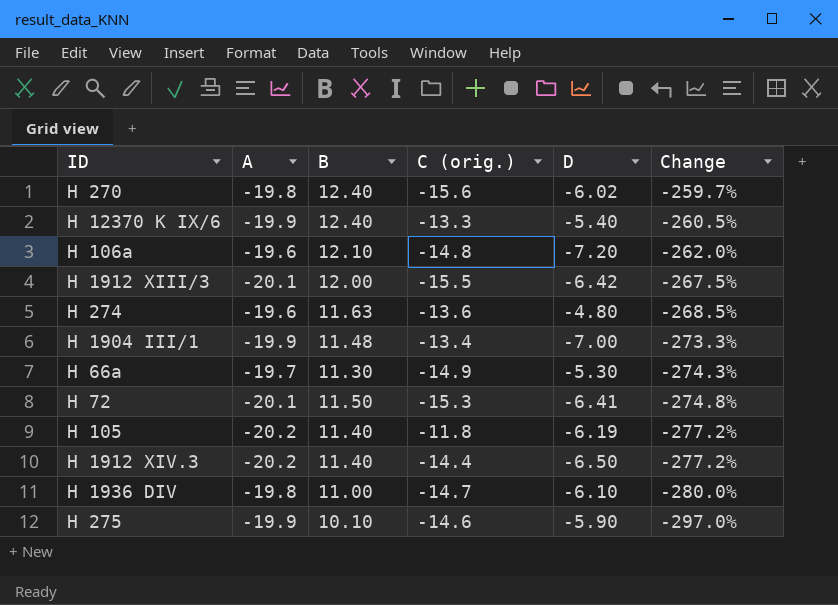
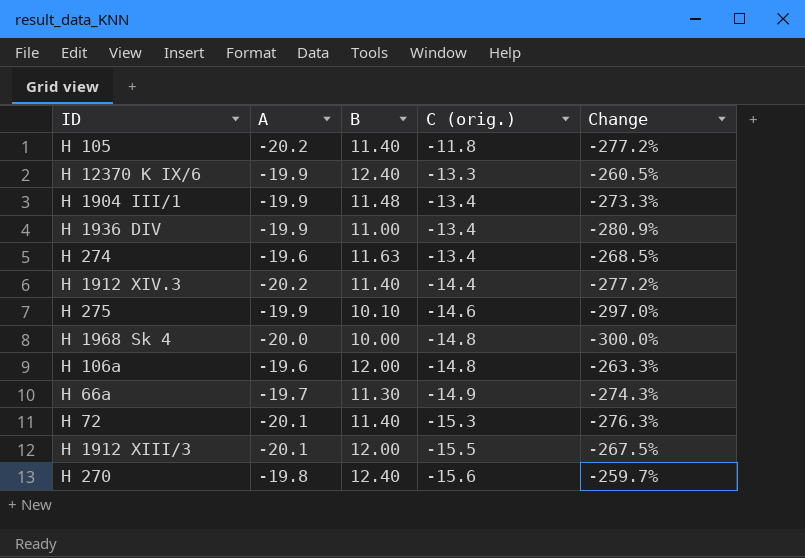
row order: Change descending -> C (orig.) descending
column D | position: 5 -> none
H 1936 DIV | A: -19.8 -> -19.9
H 1936 DIV | C (orig.): -14.7 -> -13.4
H 1936 DIV | Change: -280.0% -> -280.9%
H 274 | C (orig.): -13.6 -> -13.4
row H 1968 Sk 4: none -> -20.0 | 10.00 | -14.8 | -300.0%
H 106a | B: 12.10 -> 12.00
H 106a | Change: -262.0% -> -263.3%
H 72 | B: 11.50 -> 11.40
H 72 | Change: -274.8% -> -276.3%

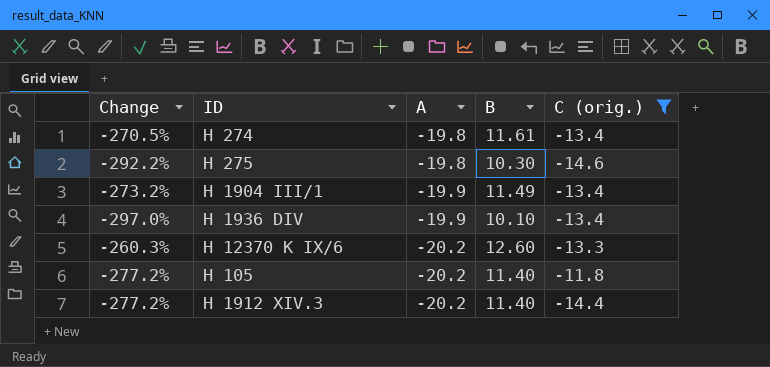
filter: none -> C (orig.) >= -14.6
row order: C (orig.) descending -> A descending
column Change | position: 5 -> 1
H 274 | Change: -268.5% -> -270.5%
H 274 | A: -19.6 -> -19.8
H 274 | B: 11.63 -> 11.61
H 275 | Change: -297.0% -> -292.2%
H 275 | A: -19.9 -> -19.8
H 275 | B: 10.10 -> 10.30
H 1904 III/1 | Change: -273.3% -> -273.2%
H 1904 III/1 | B: 11.48 -> 11.49
H 1936 DIV | Change: -280.9% -> -297.0%
H 1936 DIV | B: 11.00 -> 10.10
H 12370 K IX/6 | Change: -260.5% -> -260.3%
H 12370 K IX/6 | A: -19.9 -> -20.2
H 12370 K IX/6 | B: 12.40 -> 12.60

